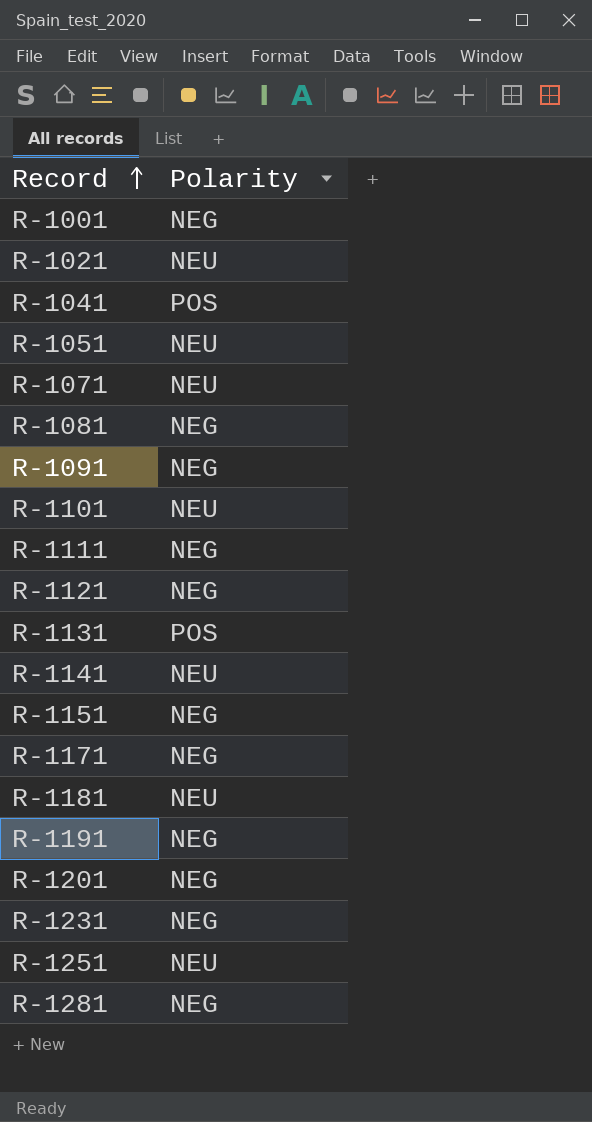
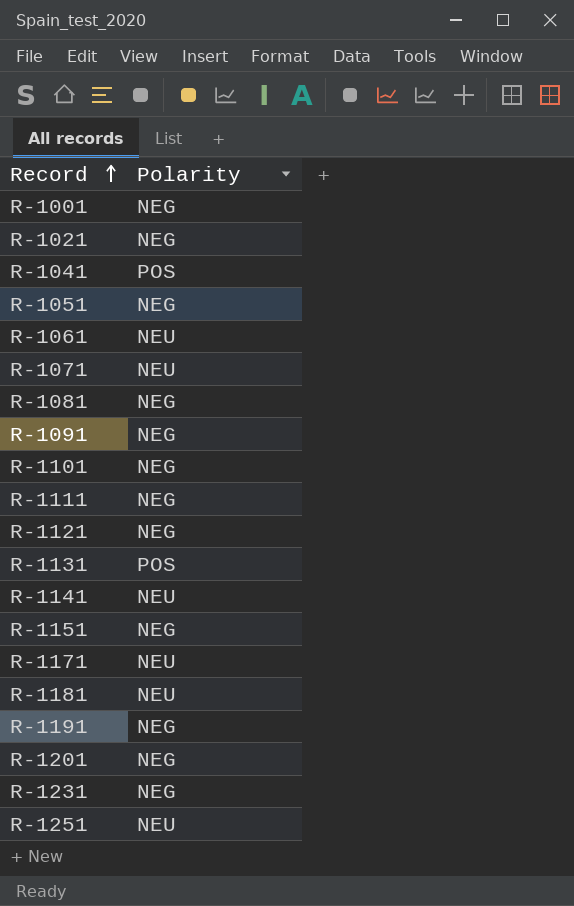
row R-1281: NEG -> none
R-1021 | Polarity: NEU -> NEG
R-1051 | Polarity: NEU -> NEG
row R-1061: none -> NEU
R-1101 | Polarity: NEU -> NEG
R-1171 | Polarity: NEG -> NEU

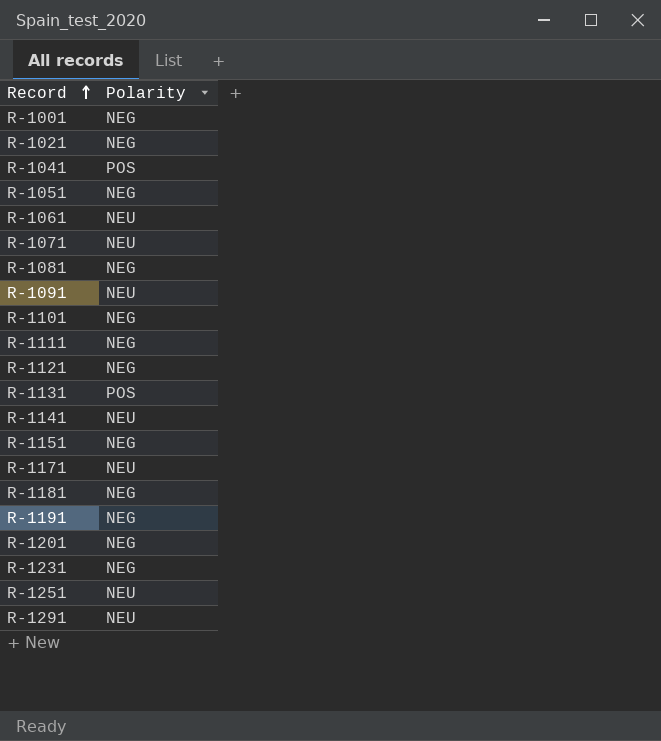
R-1091 | Polarity: NEG -> NEU
R-1181 | Polarity: NEU -> NEG
row R-1291: none -> NEU

